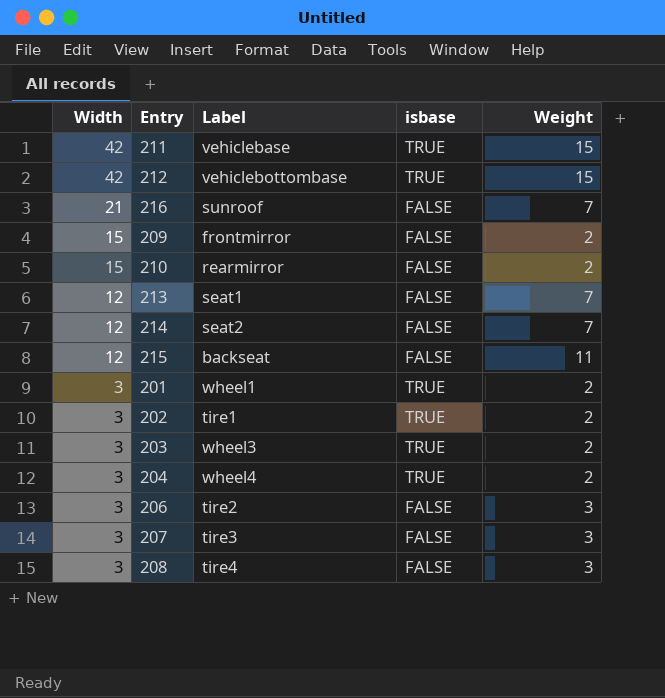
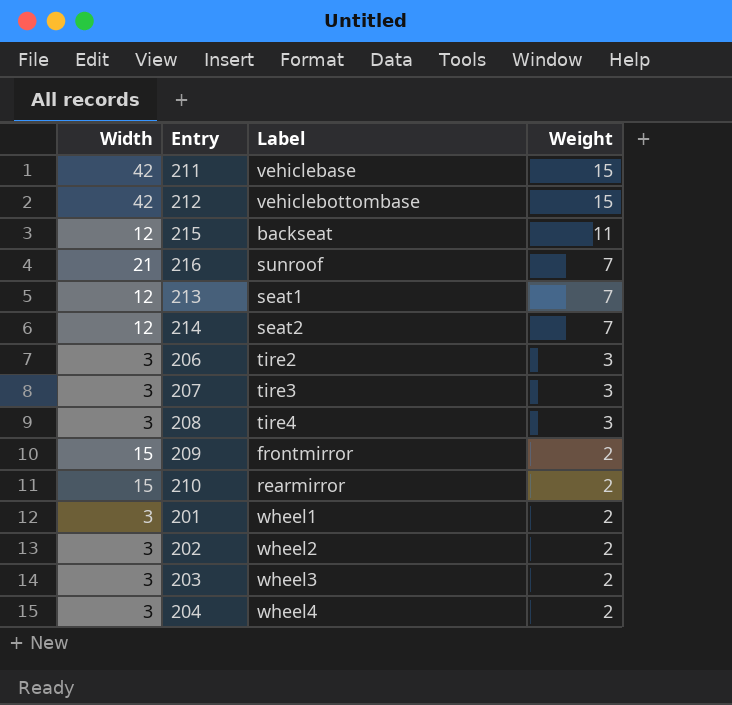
row order: Width descending -> Weight descending
column isbase | position: 4 -> none
202 | Label: tire1 -> wheel2

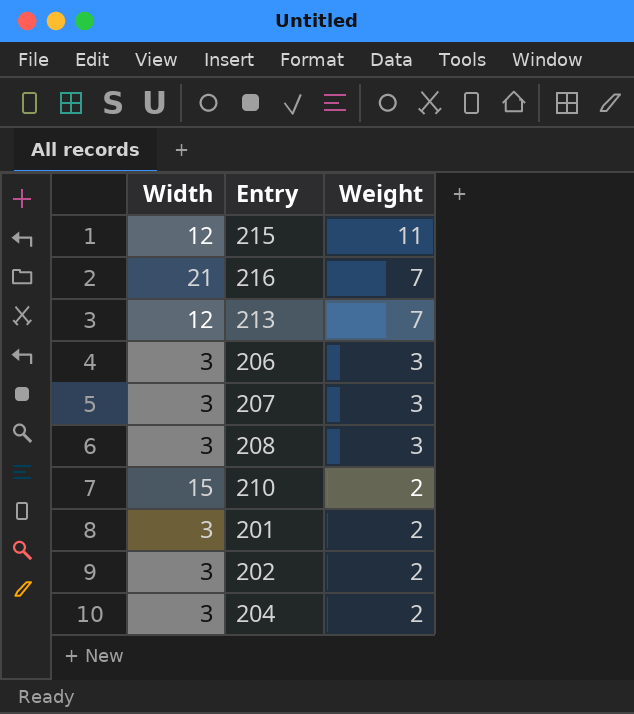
column Label | position: 3 -> none
row 211: 42 | vehiclebase | 15 -> none
row 212: 42 | vehiclebottombase | 15 -> none
row 214: 12 | seat2 | 7 -> none
row 209: 15 | frontmirror | 2 -> none
row 203: 3 | wheel3 | 2 -> none

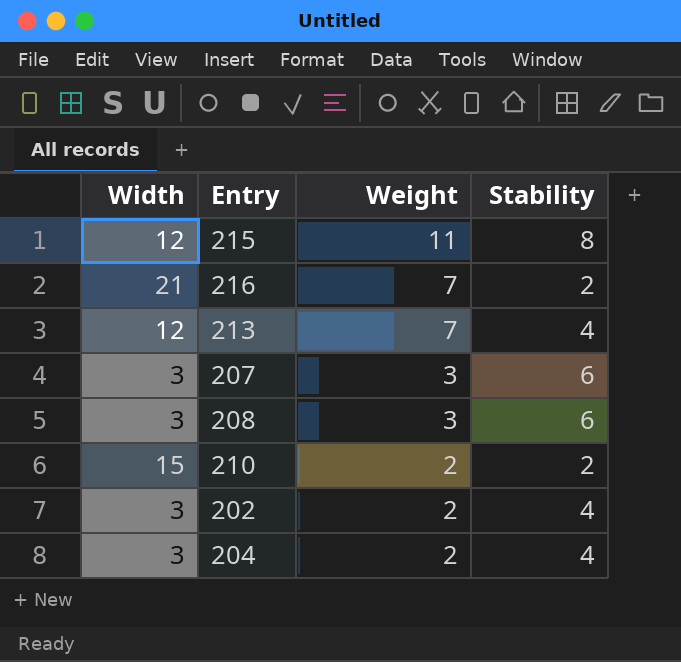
column Stability | position: none -> 4
row 206: 3 | 3 -> none
row 201: 3 | 2 -> none

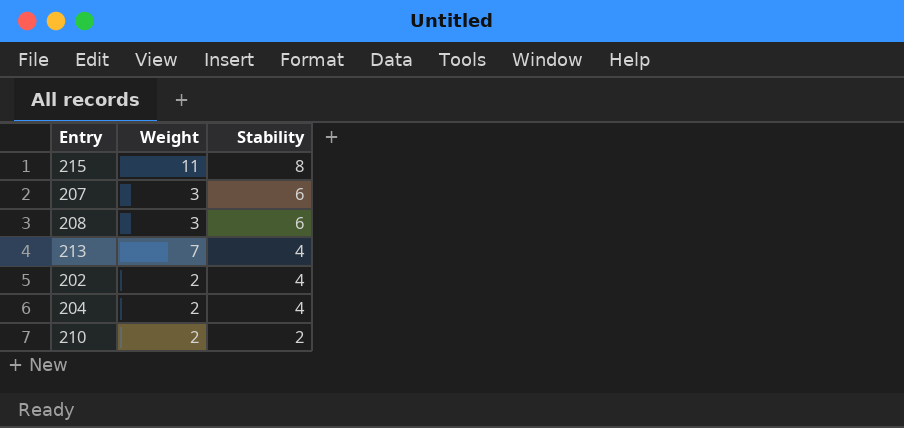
row order: Weight descending -> Stability descending
column Width | position: 1 -> none
row 216: 21 | 7 | 2 -> none

